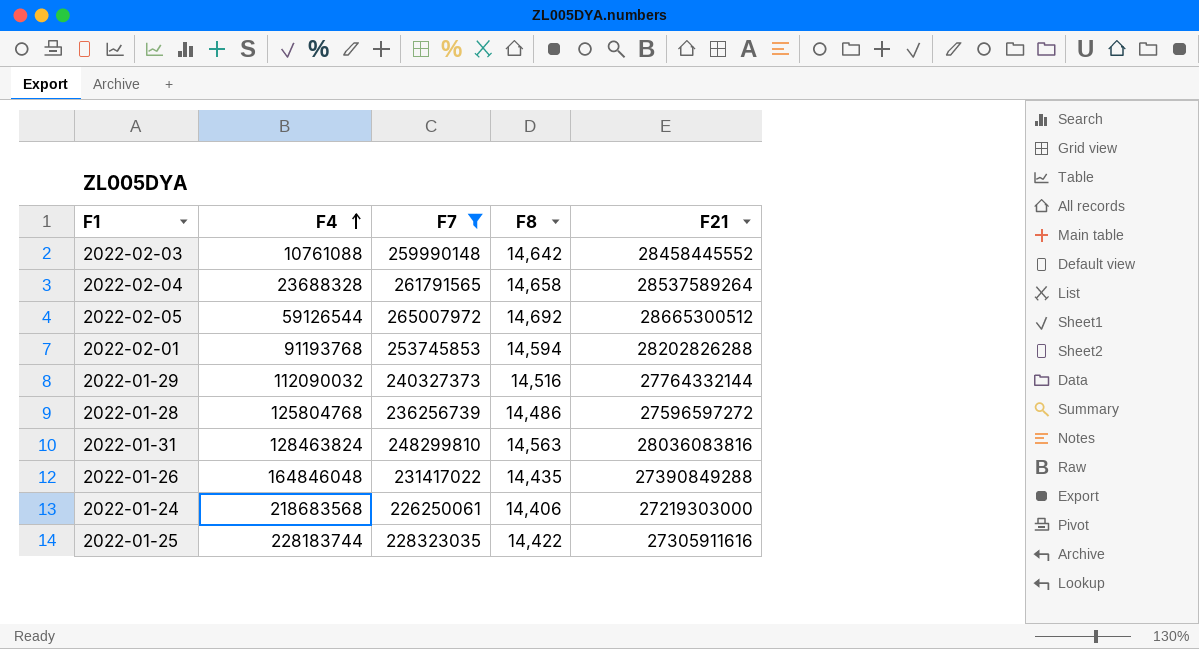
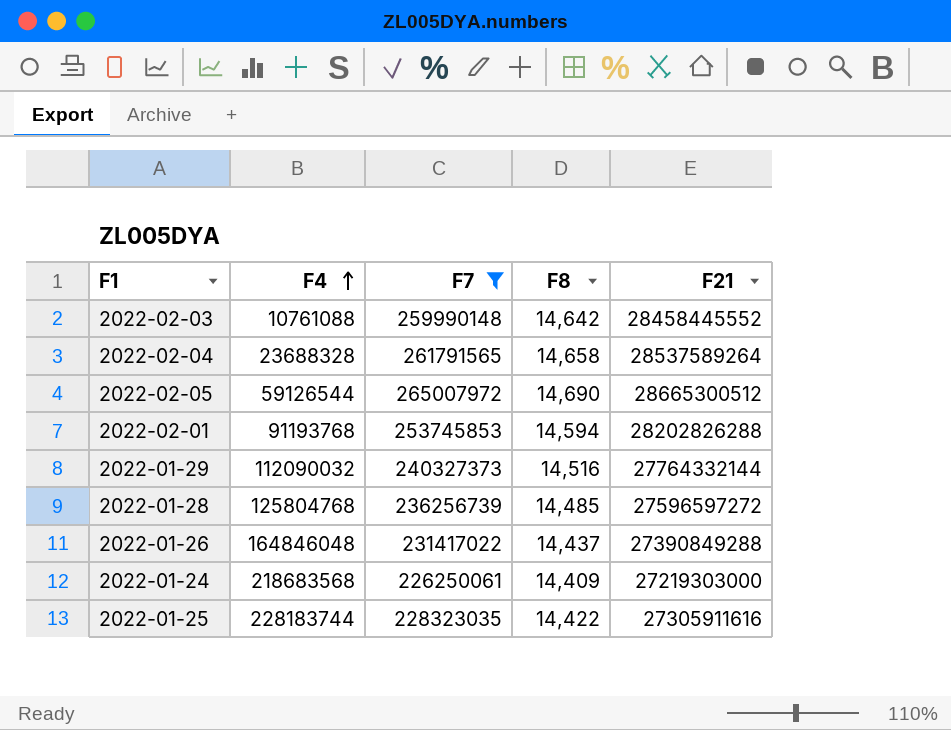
row 2022-01-31: 128463824 | 248299810 | 14,563 | 28036083816 -> none
2022-02-05 | F8: 14,692 -> 14,690
2022-01-28 | F8: 14,486 -> 14,485
2022-01-26 | F8: 14,435 -> 14,437
2022-01-24 | F8: 14,406 -> 14,409

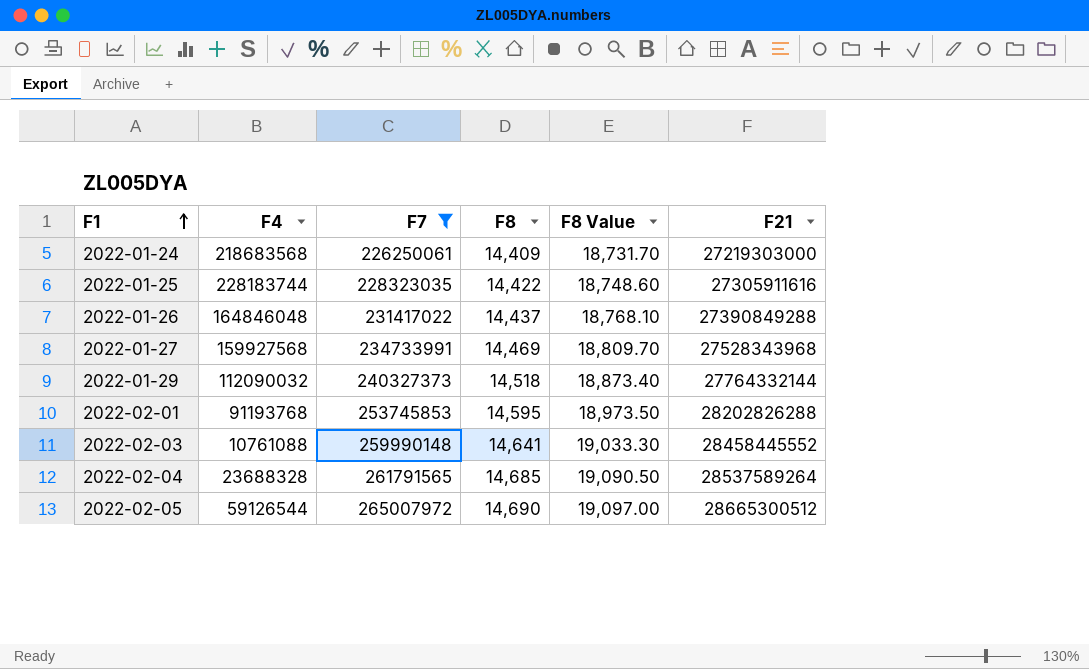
row order: F4 ascending -> F1 ascending
column F8 Value | formula: none -> [F8] * 1.3
row 2022-01-28: 125804768 | 236256739 | 14,485 | 27596597272 -> none
row 2022-01-27: none -> 159927568 | 234733991 | 14,469 | 18,809.70 | 27528343968
2022-01-29 | F8: 14,516 -> 14,518
2022-02-01 | F8: 14,594 -> 14,595
2022-02-03 | F8: 14,642 -> 14,641
2022-02-04 | F8: 14,658 -> 14,685

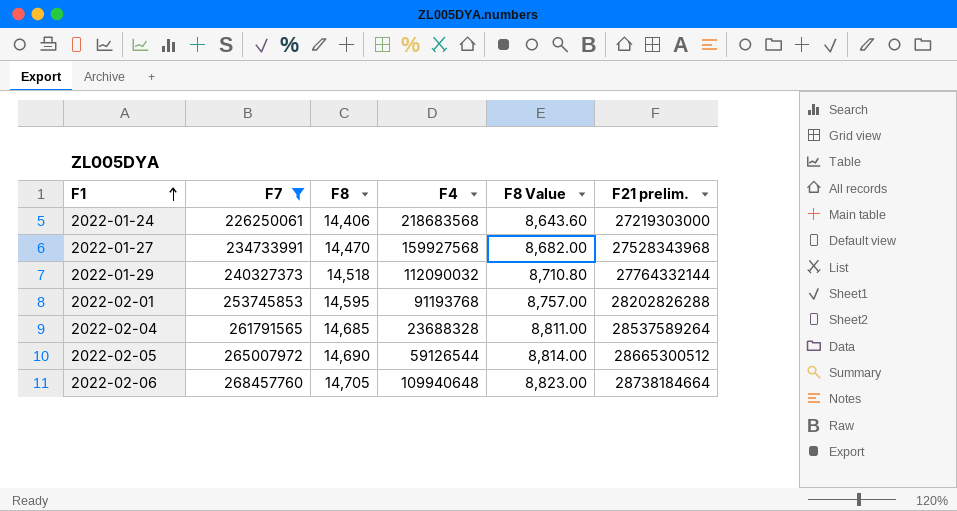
column F4 | position: 2 -> 4
column F8 Value | formula: [F8] * 1.3 -> [F8] * 0.6
column name: F21 -> F21 prelim.
row 2022-01-25: 228183744 | 228323035 | 14,422 | 18,748.60 | 27305911616 -> none
row 2022-01-26: 164846048 | 231417022 | 14,437 | 18,768.10 | 27390849288 -> none
row 2022-02-03: 10761088 | 259990148 | 14,641 | 19,033.30 | 28458445552 -> none
2022-01-24 | F8: 14,409 -> 14,406
2022-01-27 | F8: 14,469 -> 14,470
row 2022-02-06: none -> 268457760 | 14,705 | 109940648 | 8,823.00 | 28738184664

